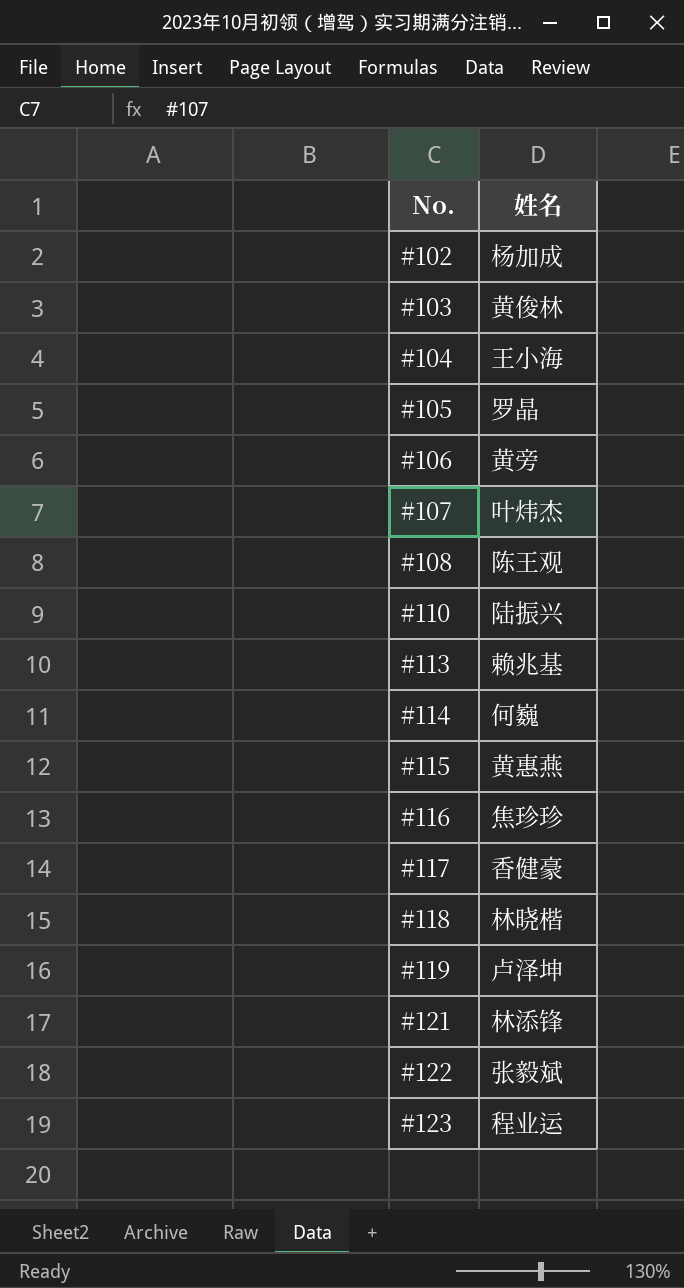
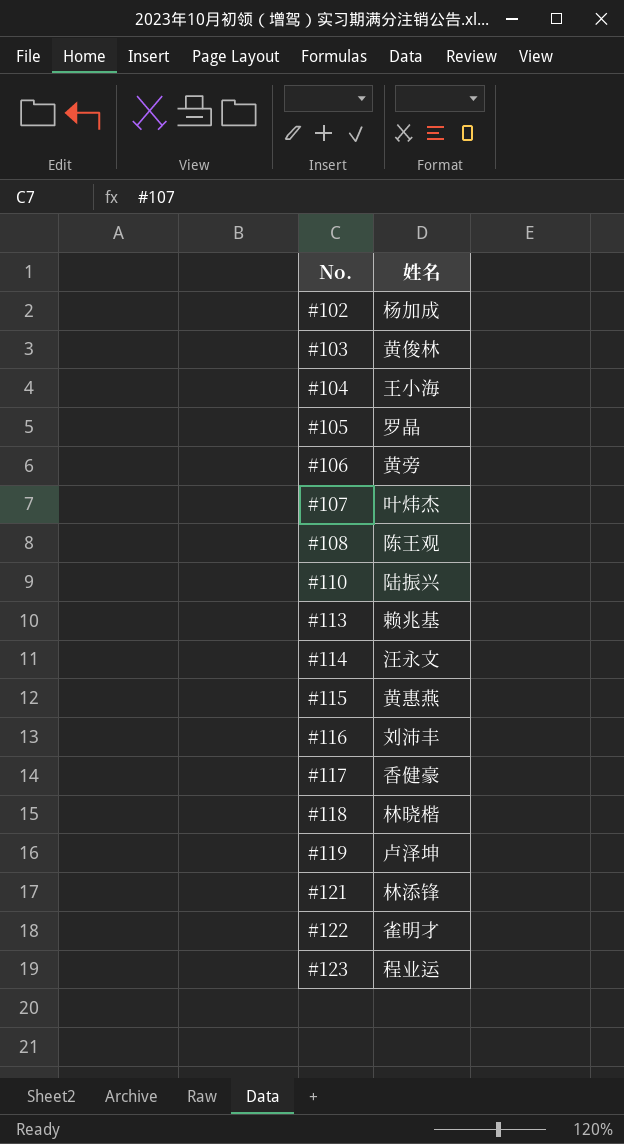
#114 | 姓名: 何巍 -> 汪永文
#116 | 姓名: 焦珍珍 -> 刘沛丰
#122 | 姓名: 张毅斌 -> 雀明才

